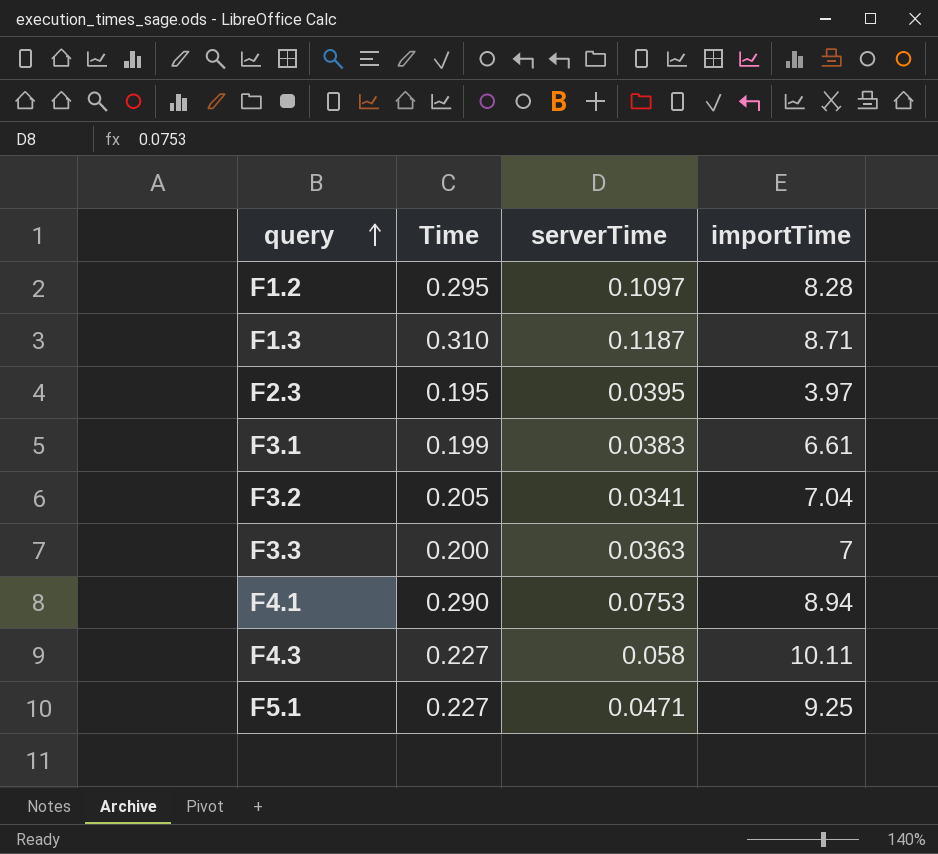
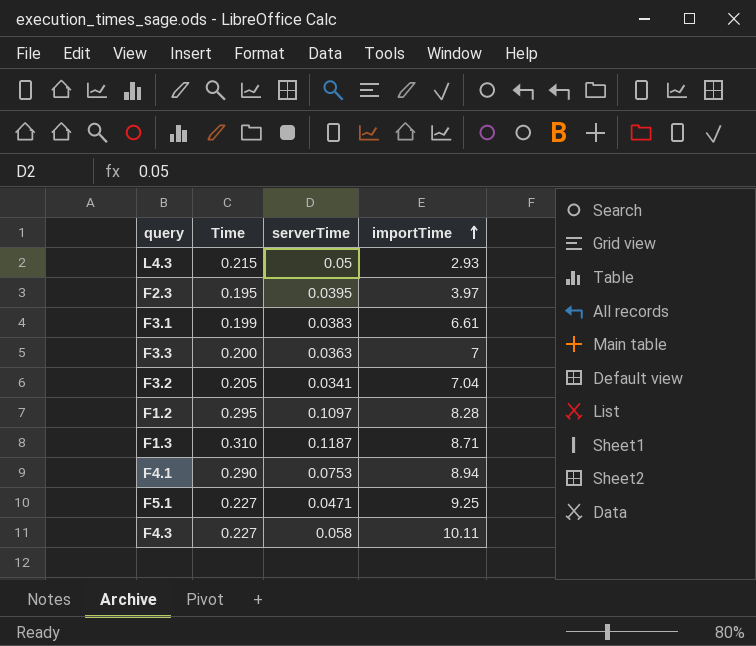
row order: query ascending -> importTime ascending
row L4.3: none -> 0.215 | 0.05 | 2.93

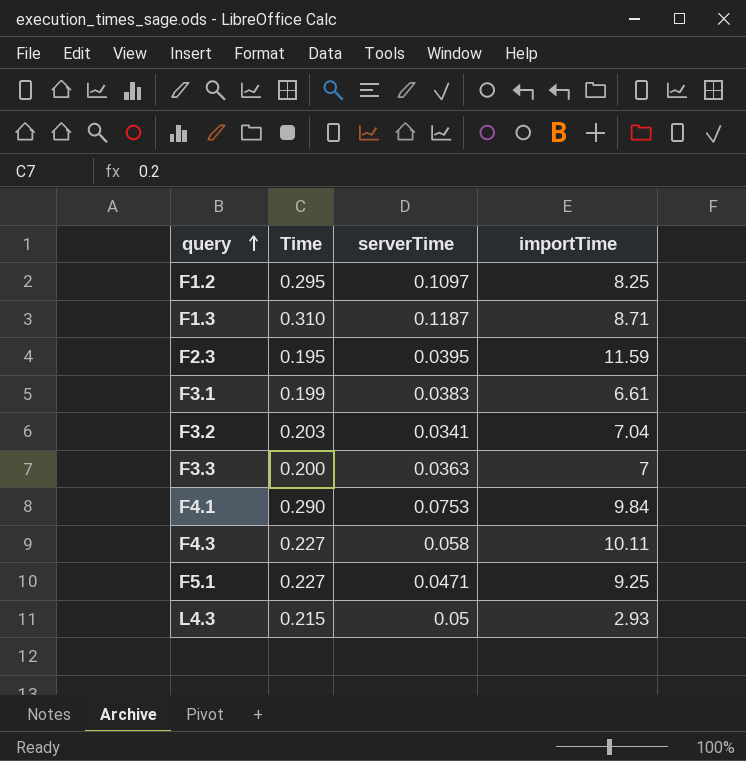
row order: importTime ascending -> query ascending
F1.2 | importTime: 8.28 -> 8.25
F2.3 | importTime: 3.97 -> 11.59
F3.2 | Time: 0.205 -> 0.203
F4.1 | importTime: 8.94 -> 9.84

